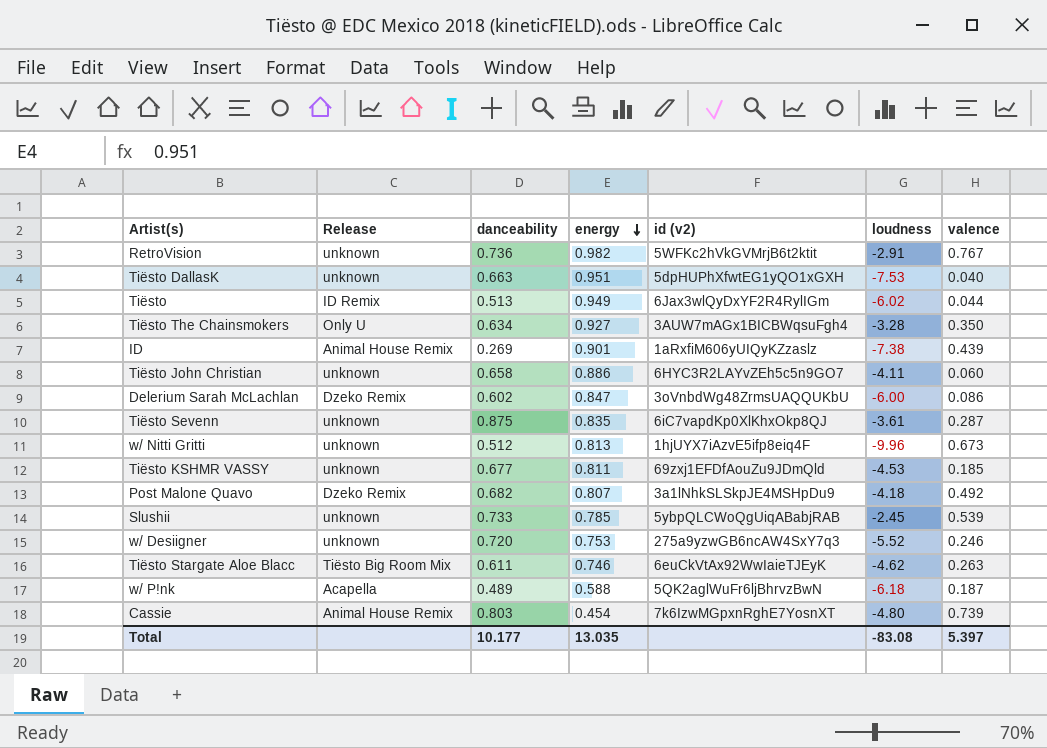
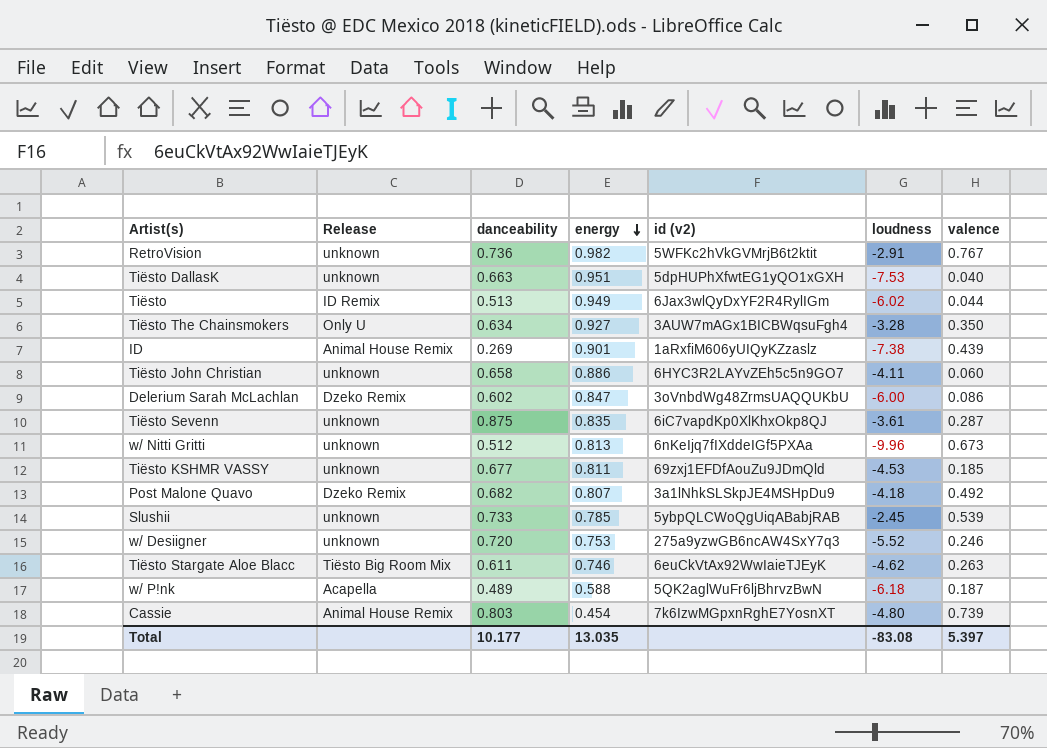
w/ Nitti Gritti | id (v2): 1hjUYX7iAzvE5ifp8eiq4F -> 6nKeIjq7fIXddeIGf5PXAa

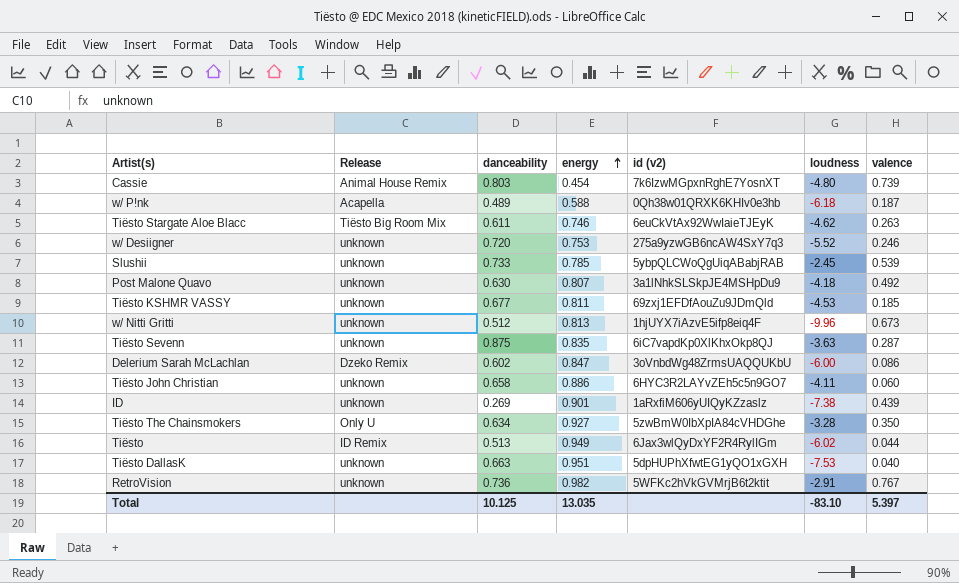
row order: energy descending -> energy ascending
w/ P!nk | id (v2): 5QK2aglWuFr6ljBhrvzBwN -> 0Qh38w01QRXK6KHIv0e3hb
Post Malone Quavo | Release: Dzeko Remix -> unknown
Post Malone Quavo | danceability: 0.682 -> 0.630
w/ Nitti Gritti | id (v2): 6nKeIjq7fIXddeIGf5PXAa -> 1hjUYX7iAzvE5ifp8eiq4F
Tiësto Sevenn | loudness: -3.61 -> -3.63
ID | Release: Animal House Remix -> unknown
Tiësto The Chainsmokers | id (v2): 3AUW7mAGx1BICBWqsuFgh4 -> 5zwBmW0IbXpIA84cVHDGhe
Total | danceability: 10.177 -> 10.125
Total | loudness: -83.08 -> -83.10

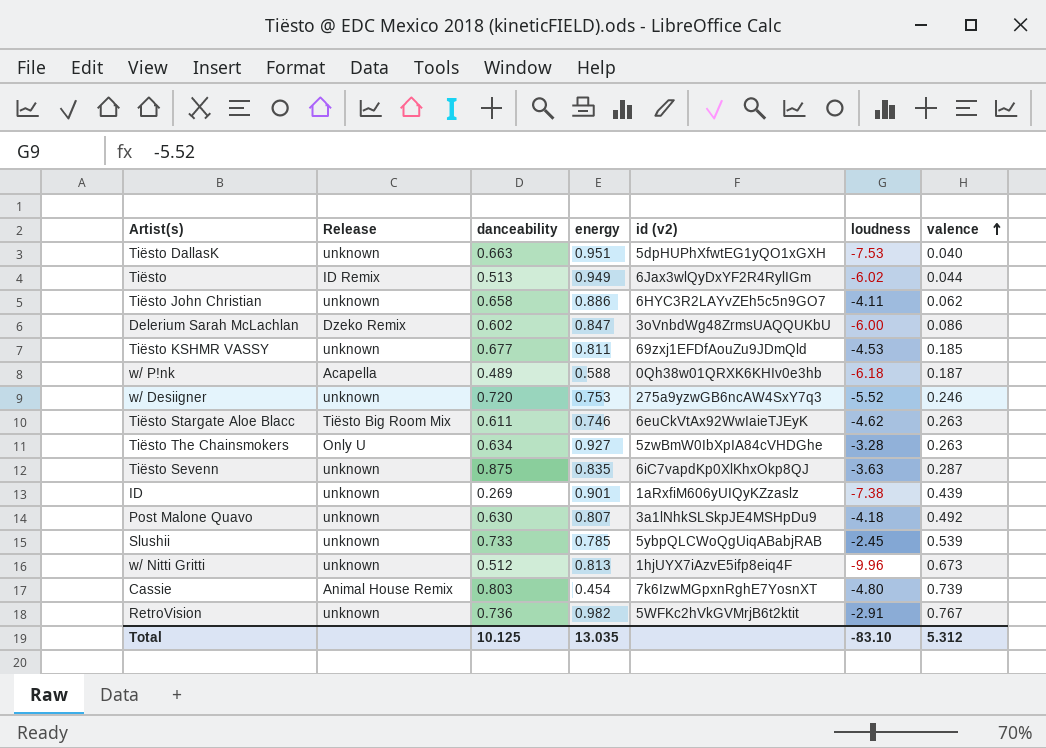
row order: energy ascending -> valence ascending
Tiësto John Christian | valence: 0.060 -> 0.062
Tiësto The Chainsmokers | valence: 0.350 -> 0.263
Total | valence: 5.397 -> 5.312

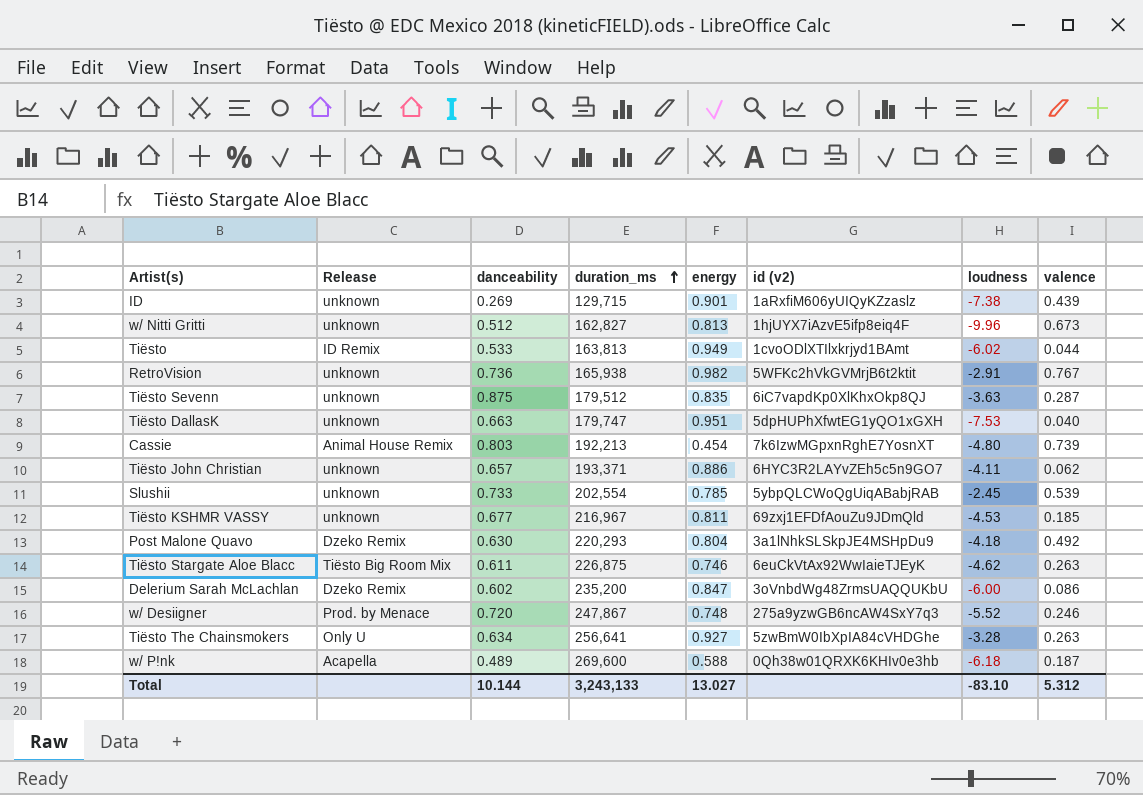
row order: valence ascending -> duration_ms ascending
column duration_ms | position: none -> 4
Tiësto | danceability: 0.513 -> 0.533
Tiësto | id (v2): 6Jax3wlQyDxYF2R4RylIGm -> 1cvoODlXTIlxkrjyd1BAmt
Tiësto John Christian | danceability: 0.658 -> 0.657
Post Malone Quavo | Release: unknown -> Dzeko Remix
Post Malone Quavo | energy: 0.807 -> 0.804
w/ Desiigner | Release: unknown -> Prod. by Menace
w/ Desiigner | energy: 0.753 -> 0.748
Total | danceability: 10.125 -> 10.144
Total | energy: 13.035 -> 13.027

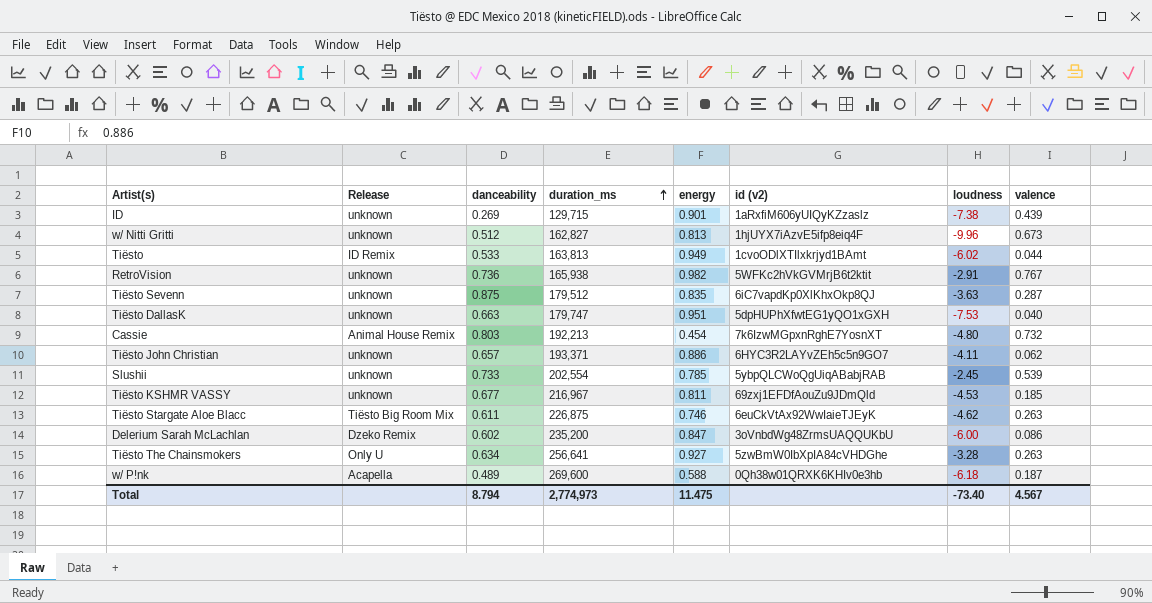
row Post Malone Quavo: Dzeko Remix | 0.630 | 220,293 | 0.804 | 3a1lNhkSLSkpJE4MSHpDu9 | -4.18 | 0.492 -> none
row w/ Desiigner: Prod. by Menace | 0.720 | 247,867 | 0.748 | 275a9yzwGB6ncAW4SxY7q3 | -5.52 | 0.246 -> none
Cassie | valence: 0.739 -> 0.732
Total | danceability: 10.144 -> 8.794
Total | duration_ms: 3,243,133 -> 2,774,973
Total | energy: 13.027 -> 11.475
Total | loudness: -83.10 -> -73.40
Total | valence: 5.312 -> 4.567

